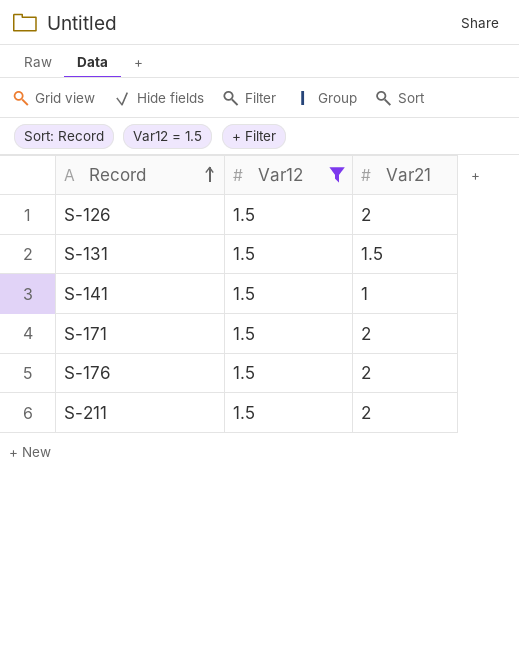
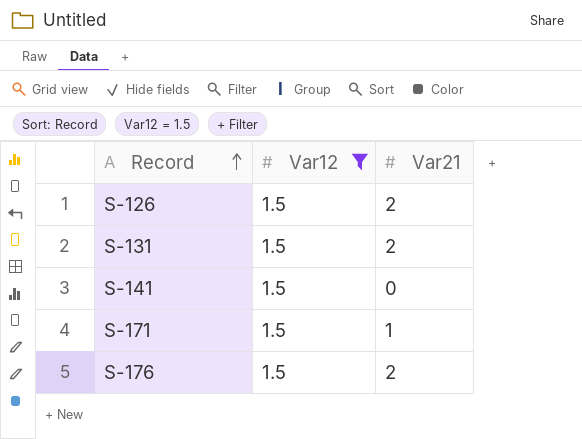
row S-211: 1.5 | 2 -> none
S-131 | Var21: 1.5 -> 2
S-141 | Var21: 1 -> 0
S-171 | Var21: 2 -> 1

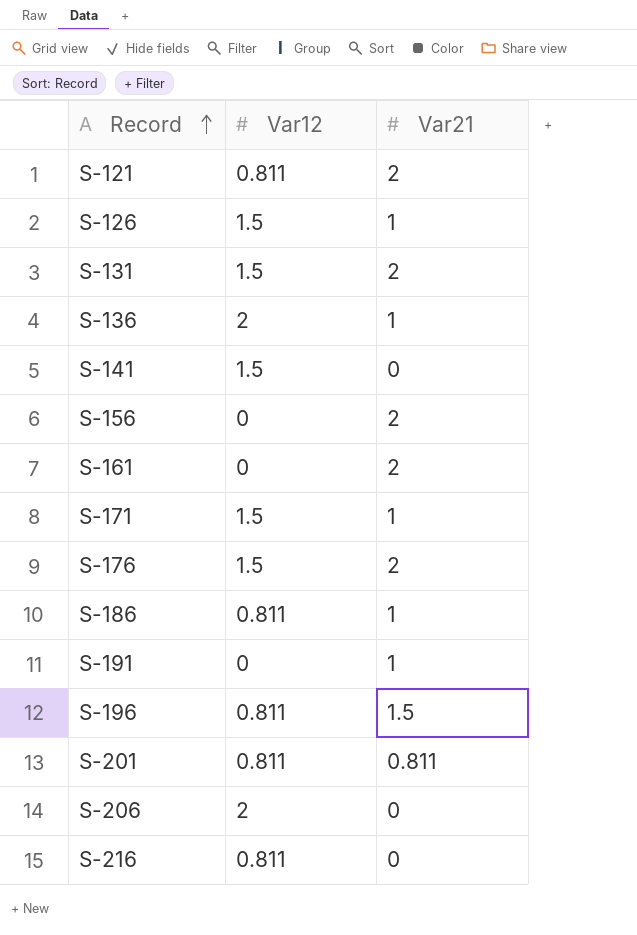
filter: Var12 = 1.5 -> none
S-126 | Var21: 2 -> 1

